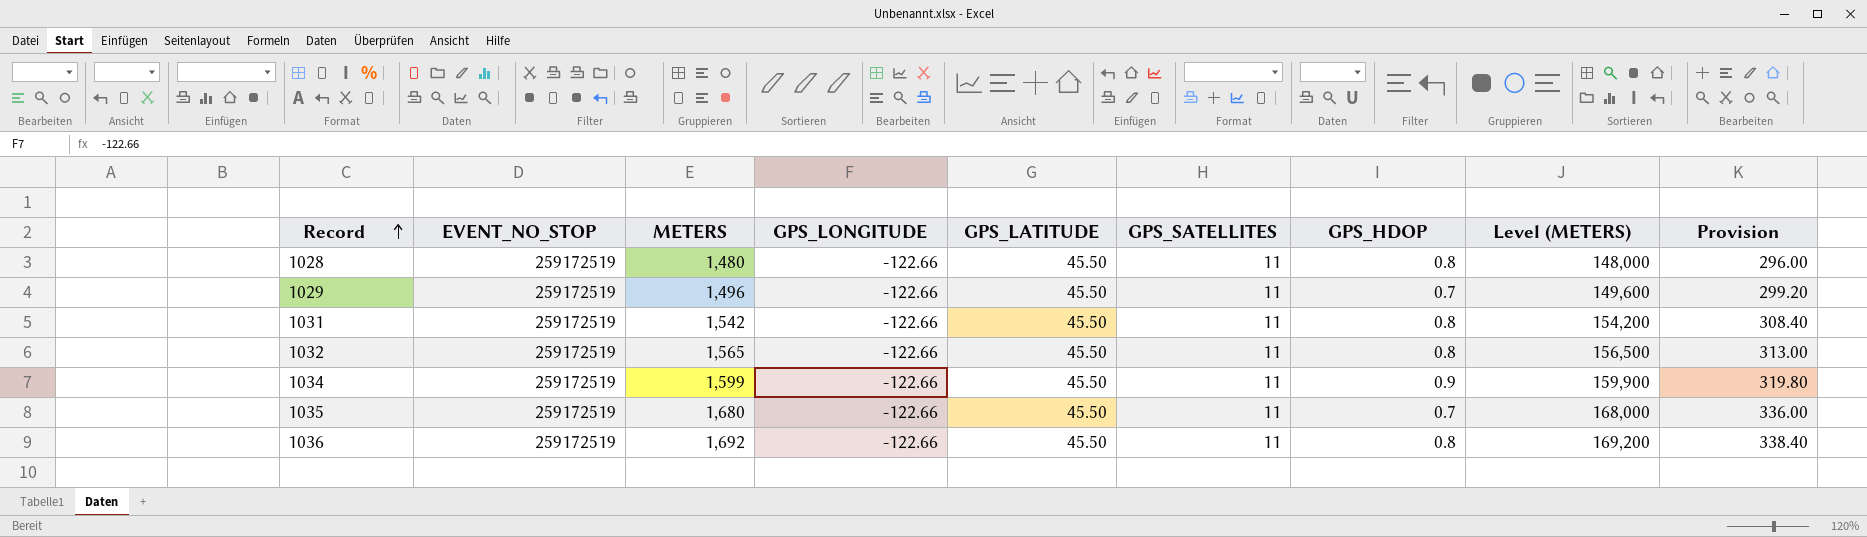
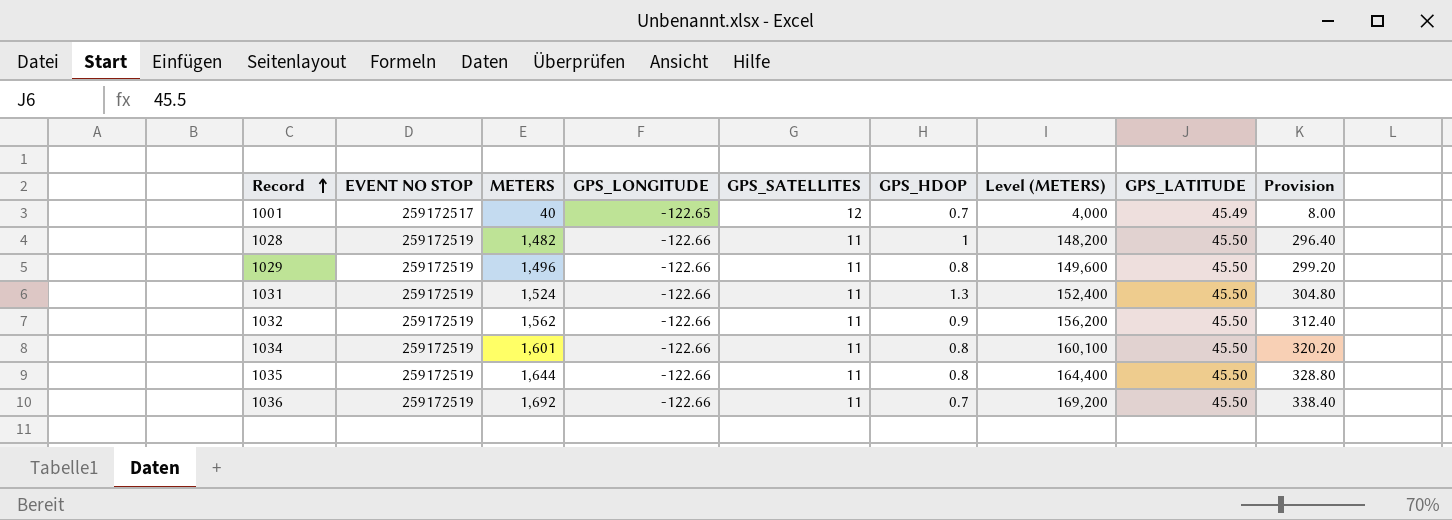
column name: EVENT_NO_STOP -> EVENT NO STOP
column GPS_LATITUDE | position: 5 -> 8
row 1001: none -> 259172517 | 40 | -122.65 | 12 | 0.7 | 4,000 | 45.49 | 8.00
1028 | METERS: 1,480 -> 1,482
1028 | GPS_HDOP: 0.8 -> 1
1028 | Level (METERS): 148,000 -> 148,200
1028 | Provision: 296.00 -> 296.40
1029 | GPS_HDOP: 0.7 -> 0.8
1031 | METERS: 1,542 -> 1,524
1031 | GPS_HDOP: 0.8 -> 1.3
1031 | Level (METERS): 154,200 -> 152,400
1031 | Provision: 308.40 -> 304.80
1032 | METERS: 1,565 -> 1,562
1032 | GPS_HDOP: 0.8 -> 0.9
1032 | Level (METERS): 156,500 -> 156,200
1032 | Provision: 313.00 -> 312.40
1034 | METERS: 1,599 -> 1,601
1034 | GPS_HDOP: 0.9 -> 0.8
1034 | Level (METERS): 159,900 -> 160,100
1034 | Provision: 319.80 -> 320.20
1035 | METERS: 1,680 -> 1,644
1035 | GPS_HDOP: 0.7 -> 0.8
1035 | Level (METERS): 168,000 -> 164,400
1035 | Provision: 336.00 -> 328.80
1036 | GPS_HDOP: 0.8 -> 0.7

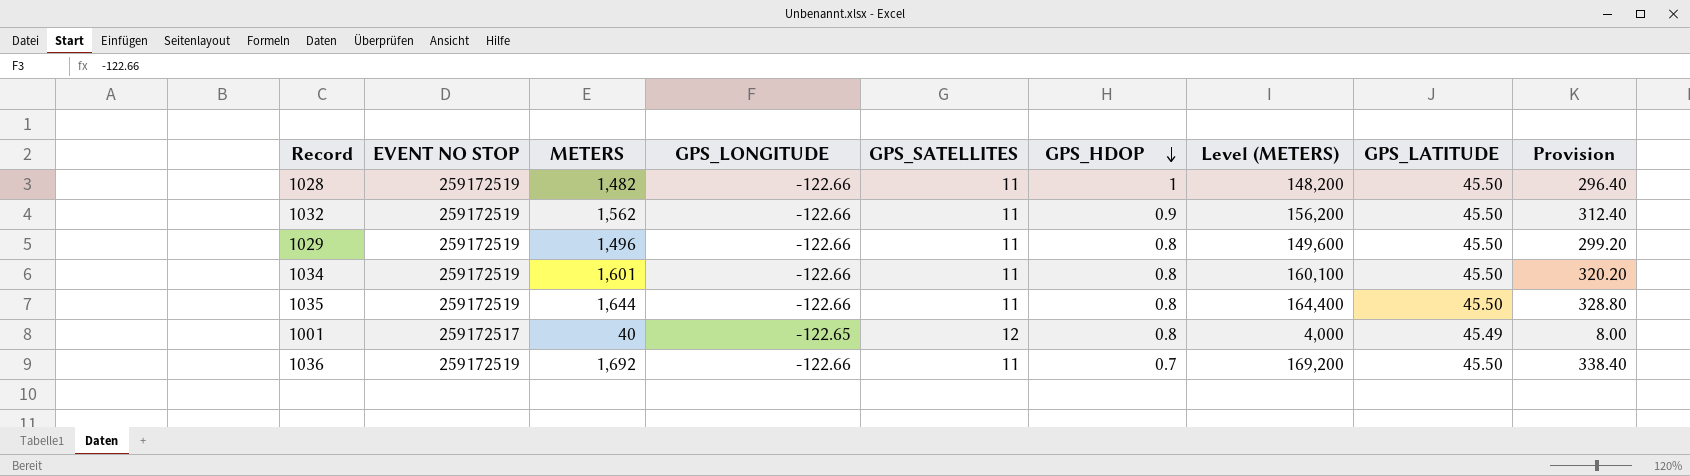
row order: Record ascending -> GPS_HDOP descending
row 1031: 259172519 | 1,524 | -122.66 | 11 | 1.3 | 152,400 | 45.50 | 304.80 -> none
1001 | GPS_HDOP: 0.7 -> 0.8

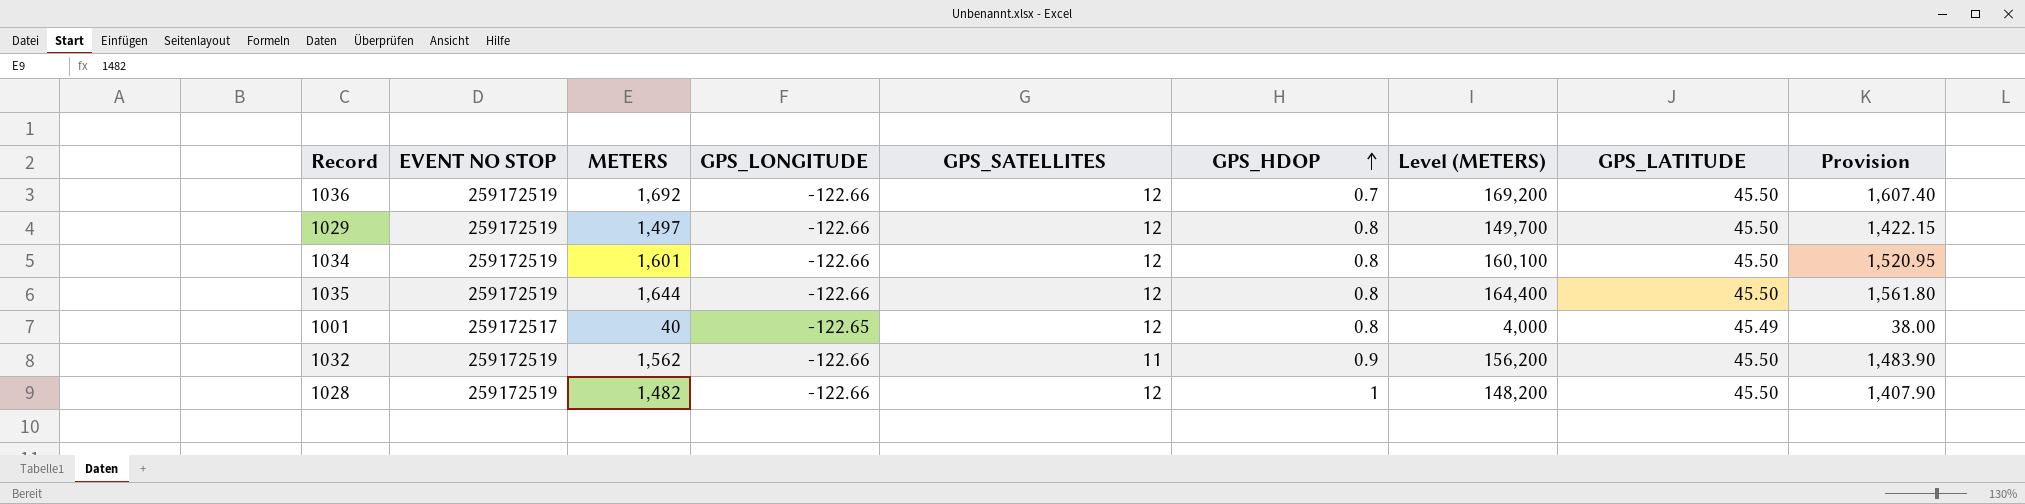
row order: GPS_HDOP descending -> GPS_HDOP ascending
column Provision | formula: [METERS] * 0.2 -> [METERS] * 0.95
1036 | GPS_SATELLITES: 11 -> 12
1029 | METERS: 1,496 -> 1,497
1029 | GPS_SATELLITES: 11 -> 12
1029 | Level (METERS): 149,600 -> 149,700
1034 | GPS_SATELLITES: 11 -> 12
1035 | GPS_SATELLITES: 11 -> 12
1028 | GPS_SATELLITES: 11 -> 12

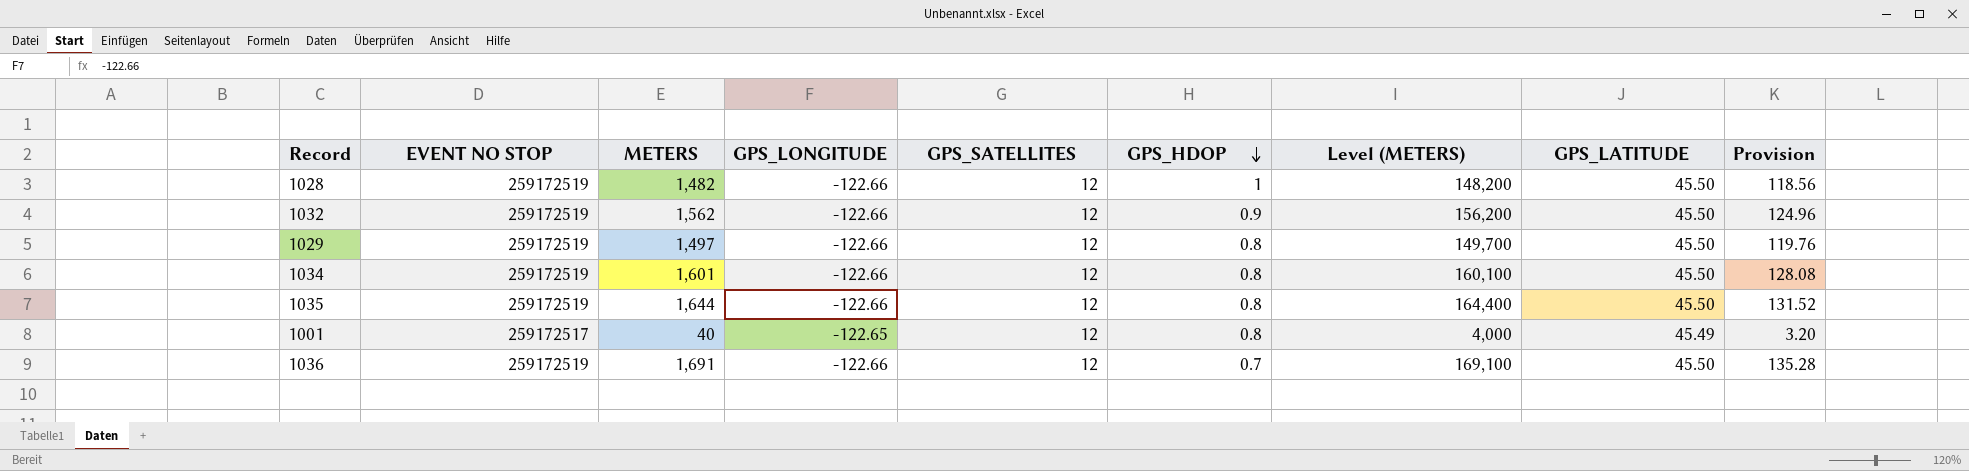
row order: GPS_HDOP ascending -> GPS_HDOP descending
column Provision | formula: [METERS] * 0.95 -> [METERS] * 0.08
1032 | GPS_SATELLITES: 11 -> 12
1036 | METERS: 1,692 -> 1,691
1036 | Level (METERS): 169,200 -> 169,100

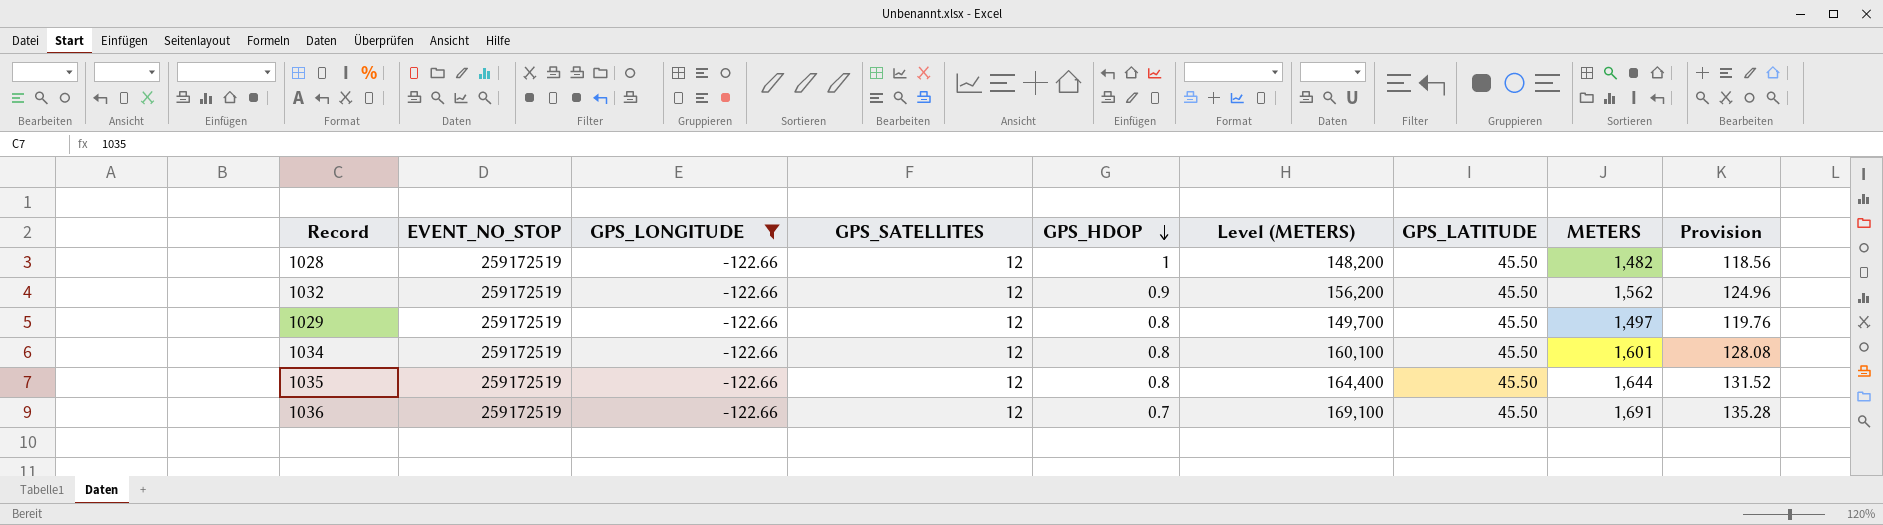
filter: none -> GPS_LONGITUDE = -122.66
column name: EVENT NO STOP -> EVENT_NO_STOP
column METERS | position: 3 -> 8

